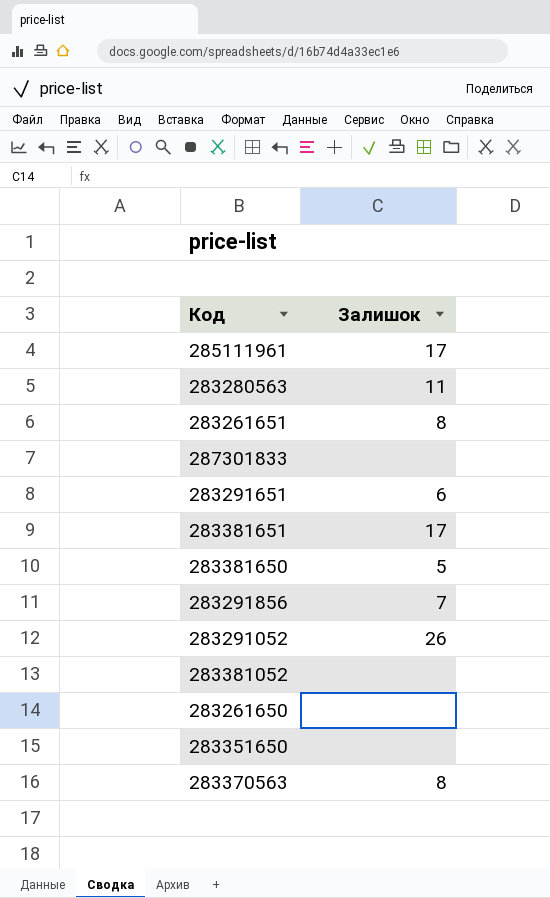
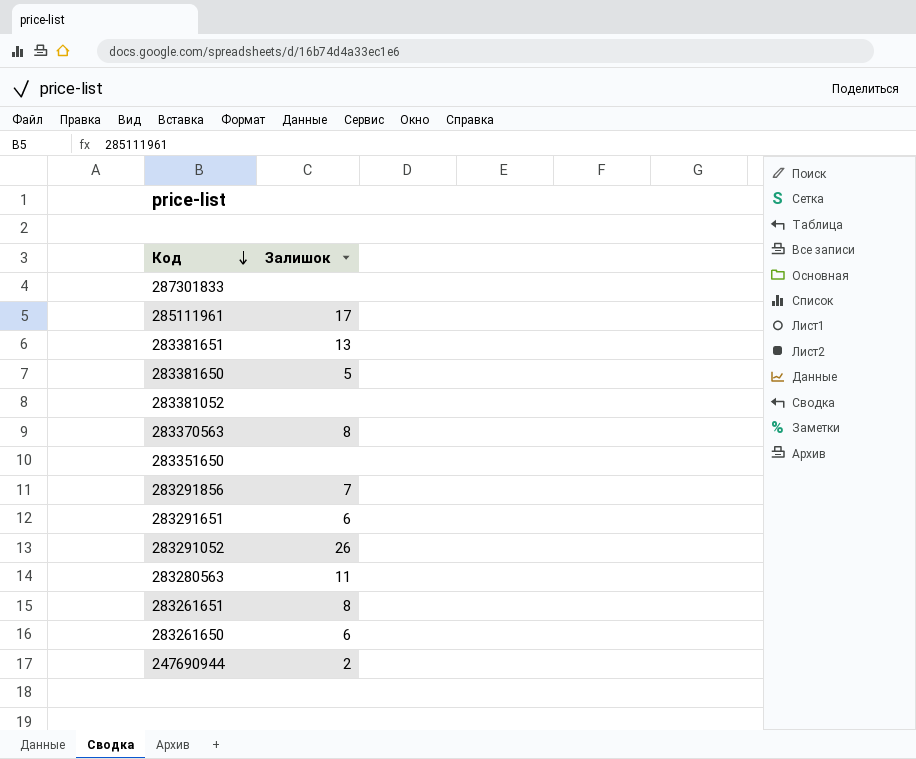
row order: none -> Код descending
283381651 | Залишок: 17 -> 13
283261650 | Залишок: none -> 6
row 247690944: none -> 2

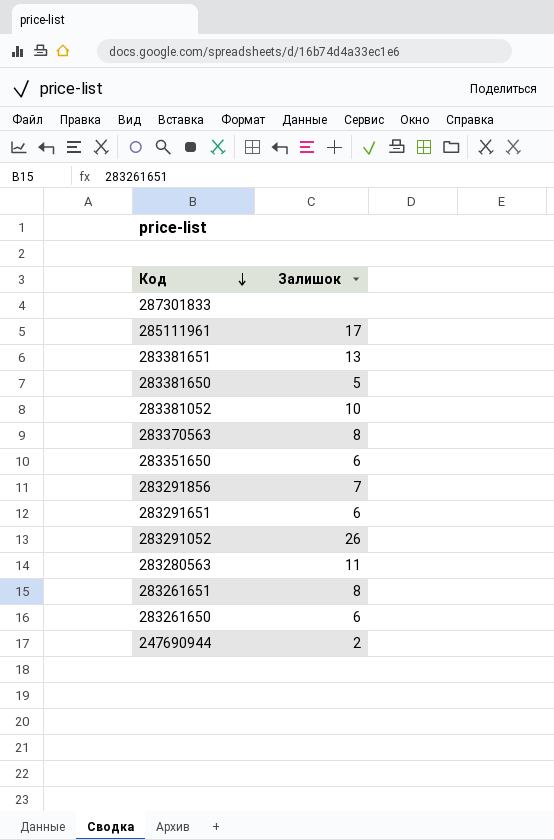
283381052 | Залишок: none -> 10
283351650 | Залишок: none -> 6

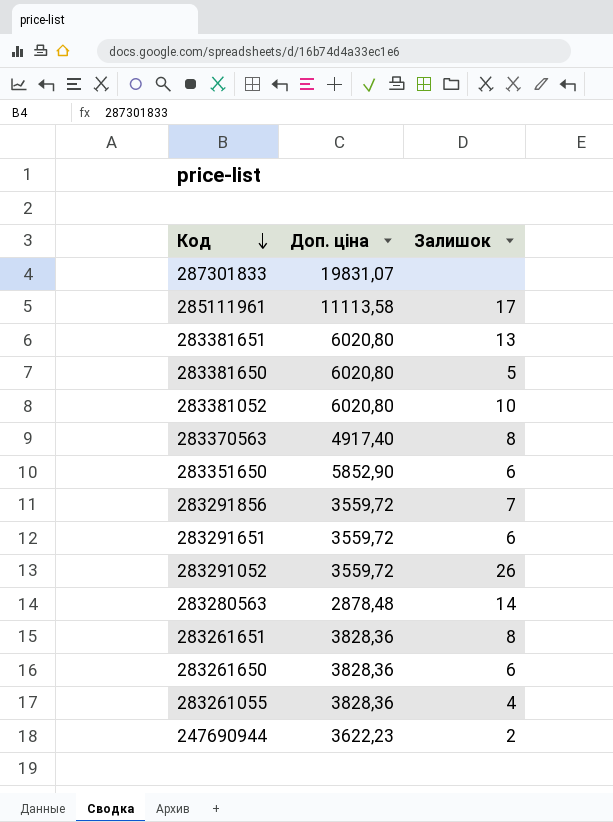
column Доп. ціна | position: none -> 2
283280563 | Залишок: 11 -> 14
row 283261055: none -> 3828,36 | 4

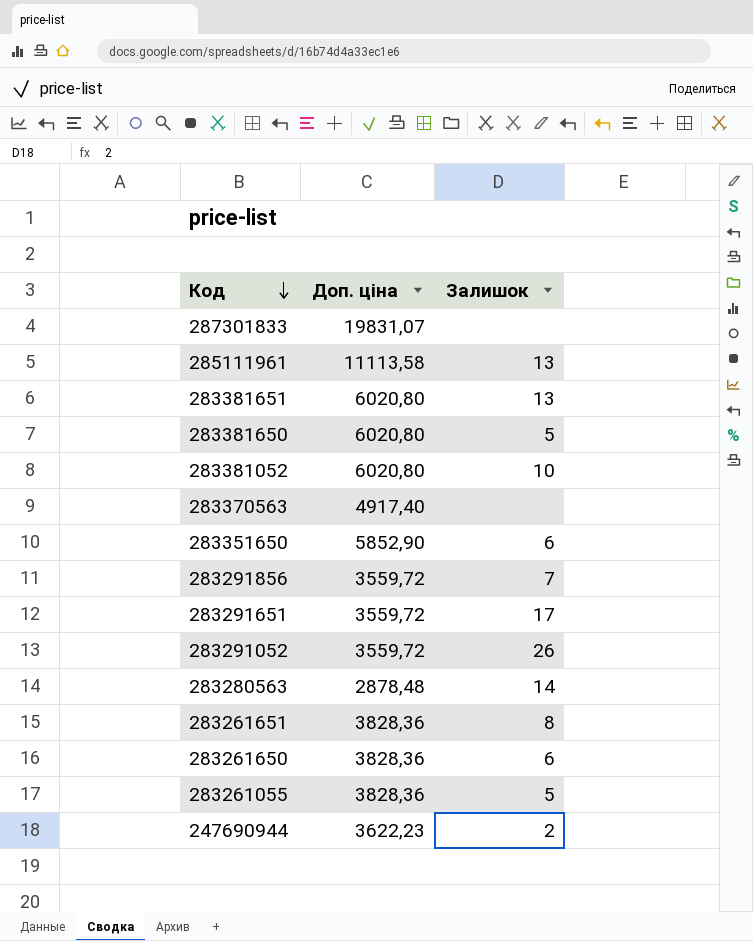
285111961 | Залишок: 17 -> 13
283370563 | Залишок: 8 -> none
283291651 | Залишок: 6 -> 17
283261055 | Залишок: 4 -> 5

